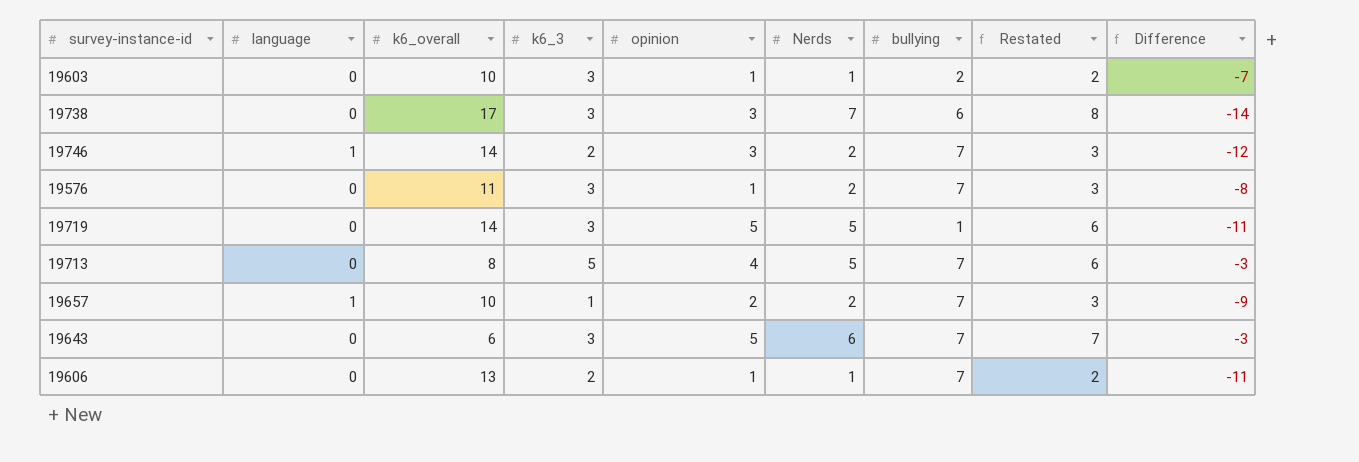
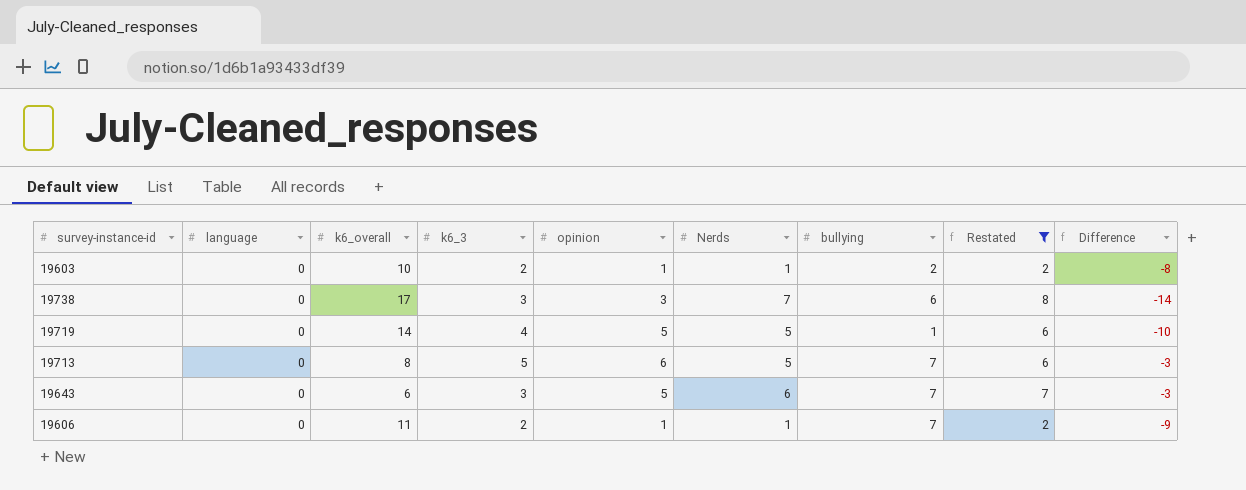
filter: none -> Restated != 3
19603 | k6_3: 3 -> 2
19603 | Difference: -7 -> -8
19719 | k6_3: 3 -> 4
19719 | Difference: -11 -> -10
19713 | opinion: 4 -> 6
19606 | k6_overall: 13 -> 11
19606 | Difference: -11 -> -9

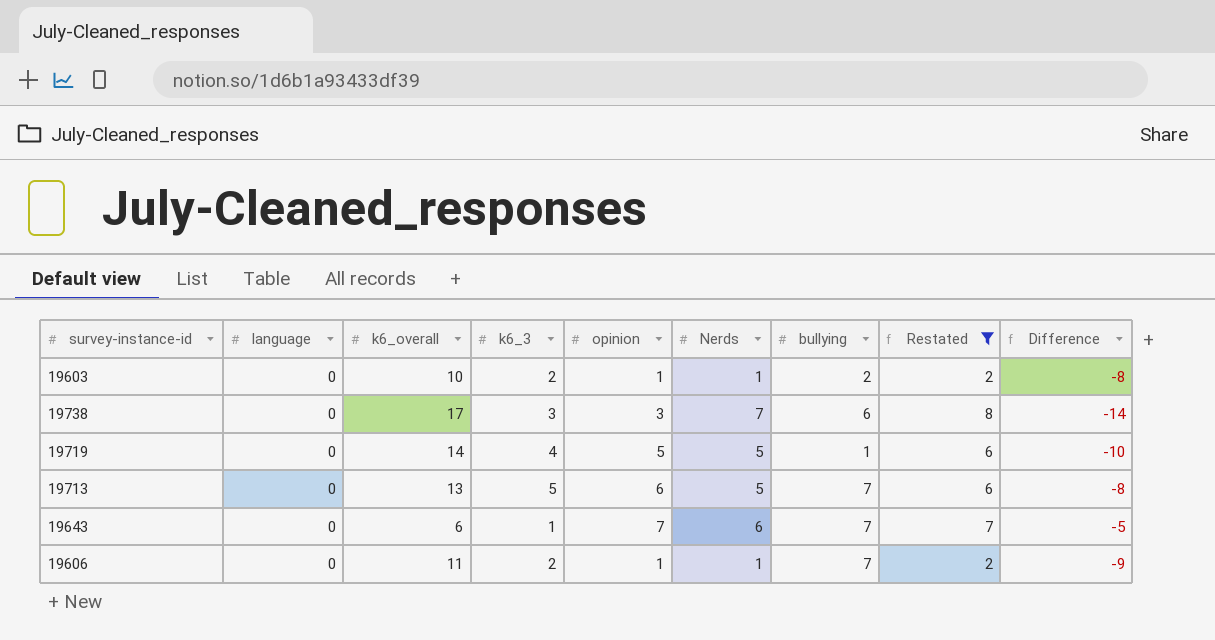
19713 | k6_overall: 8 -> 13
19713 | Difference: -3 -> -8
19643 | k6_3: 3 -> 1
19643 | opinion: 5 -> 7
19643 | Difference: -3 -> -5

